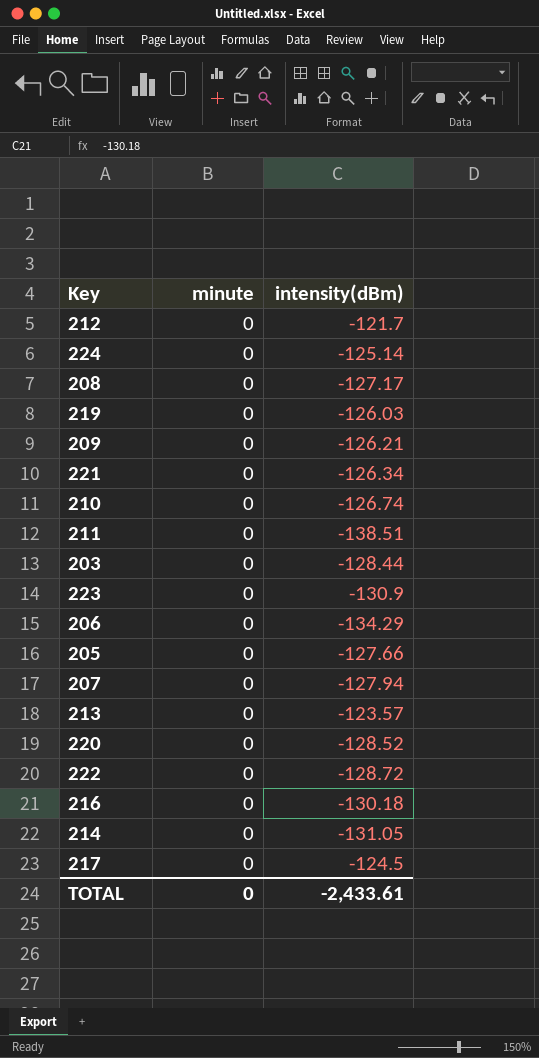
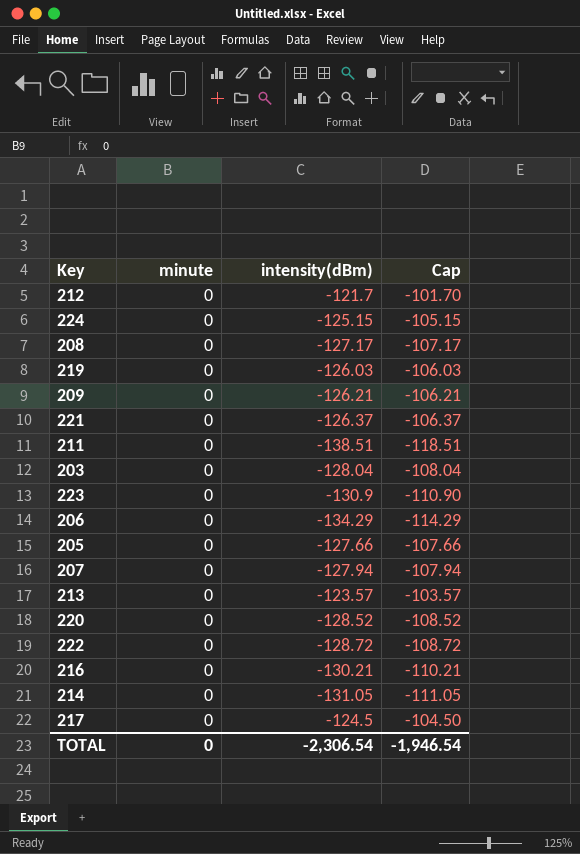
column Cap | formula: none -> [intensity(dBm)] + 20
row 210: 0 | -126.74 -> none
224 | intensity(dBm): -125.14 -> -125.15
221 | intensity(dBm): -126.34 -> -126.37
203 | intensity(dBm): -128.44 -> -128.04
216 | intensity(dBm): -130.18 -> -130.21
TOTAL | intensity(dBm): -2,433.61 -> -2,306.54

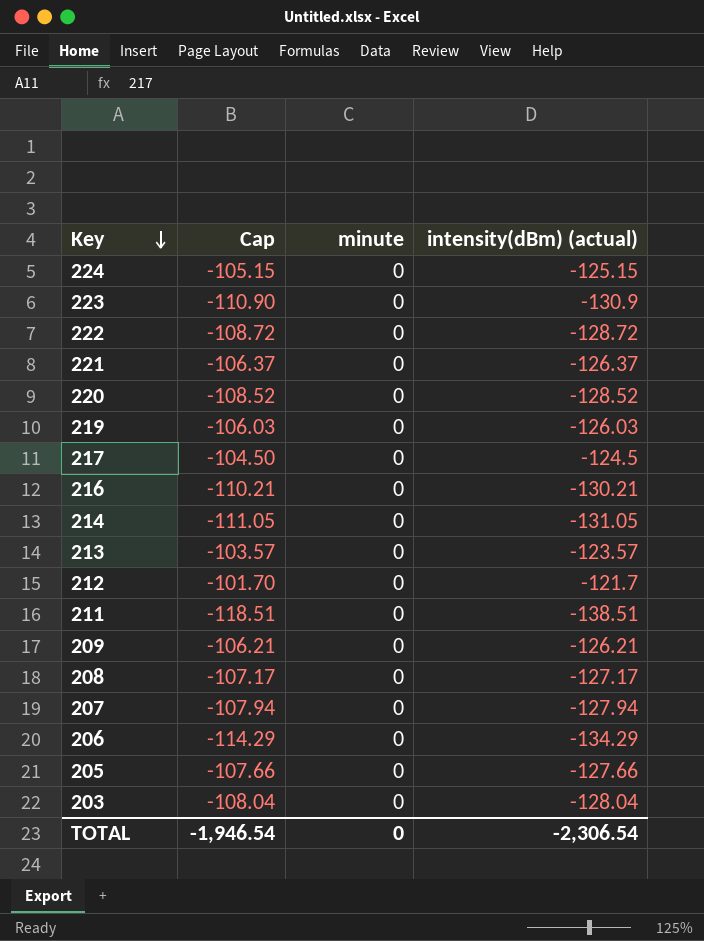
row order: none -> Key descending
column Cap | position: 4 -> 2
column name: intensity(dBm) -> intensity(dBm) (actual)

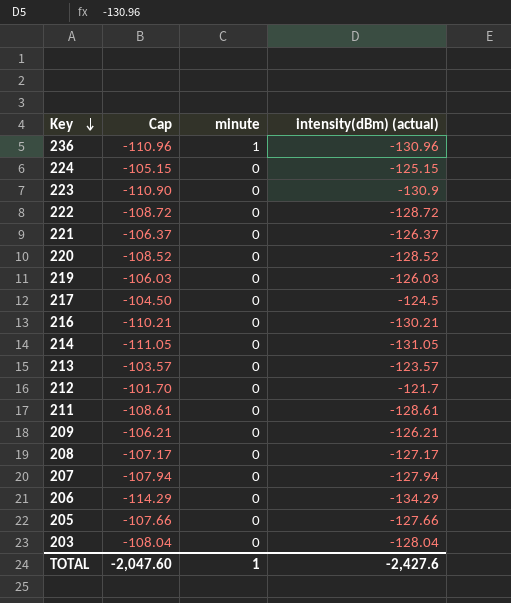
row 236: none -> -110.96 | 1 | -130.96
211 | Cap: -118.51 -> -108.61
211 | intensity(dBm) (actual): -138.51 -> -128.61
TOTAL | Cap: -1,946.54 -> -2,047.60
TOTAL | minute: 0 -> 1
TOTAL | intensity(dBm) (actual): -2,306.54 -> -2,427.6

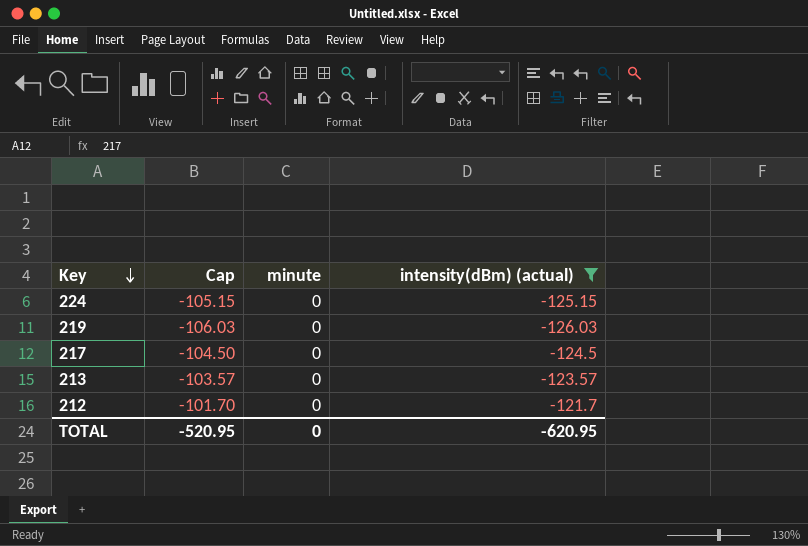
filter: none -> intensity(dBm) (actual) >= -126.03
TOTAL | Cap: -2,047.60 -> -520.95
TOTAL | minute: 1 -> 0
TOTAL | intensity(dBm) (actual): -2,427.6 -> -620.95

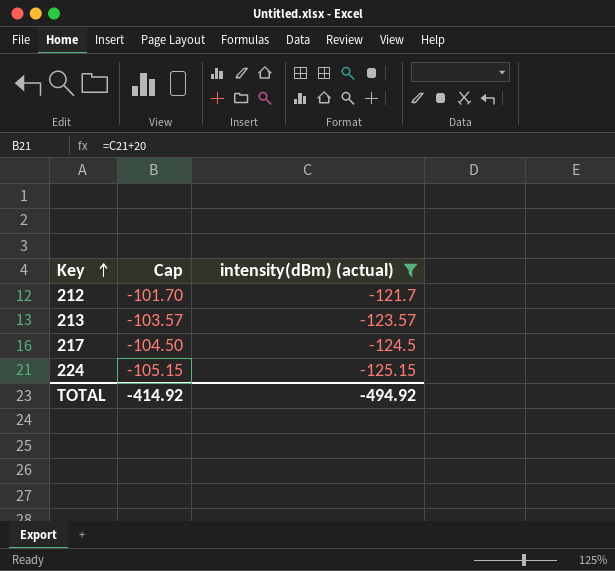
row order: Key descending -> Key ascending
column minute | position: 3 -> none
row 219: -106.03 | 0 | -126.03 -> none
TOTAL | Cap: -520.95 -> -414.92
TOTAL | intensity(dBm) (actual): -620.95 -> -494.92

